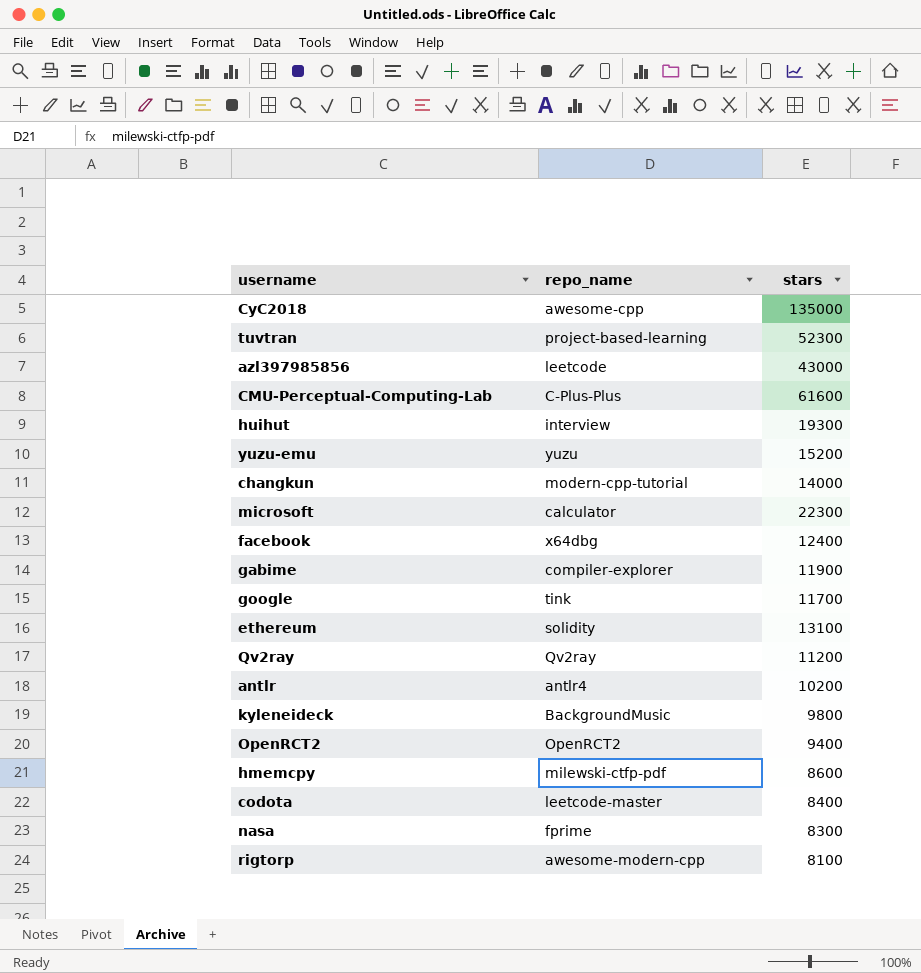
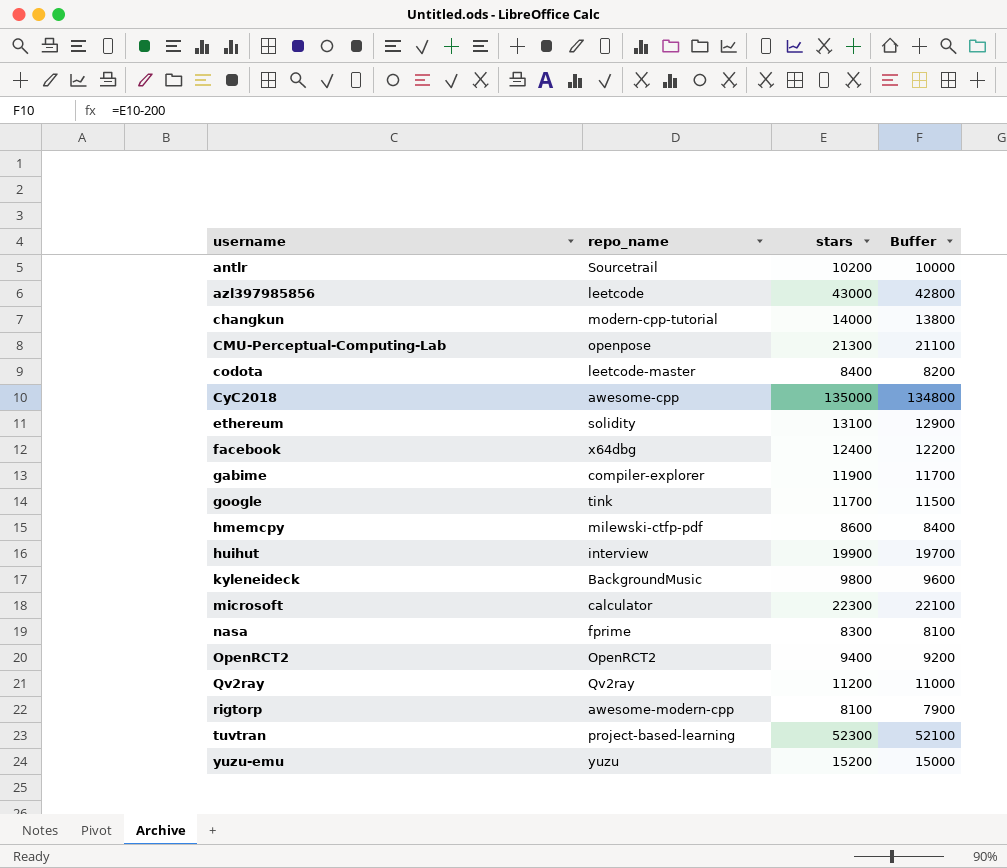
row order: none -> username ascending
column Buffer | formula: none -> [stars] - 200
antlr | repo_name: antlr4 -> Sourcetrail
CMU-Perceptual-Computing-Lab | repo_name: C-Plus-Plus -> openpose
CMU-Perceptual-Computing-Lab | stars: 61600 -> 21300
huihut | stars: 19300 -> 19900

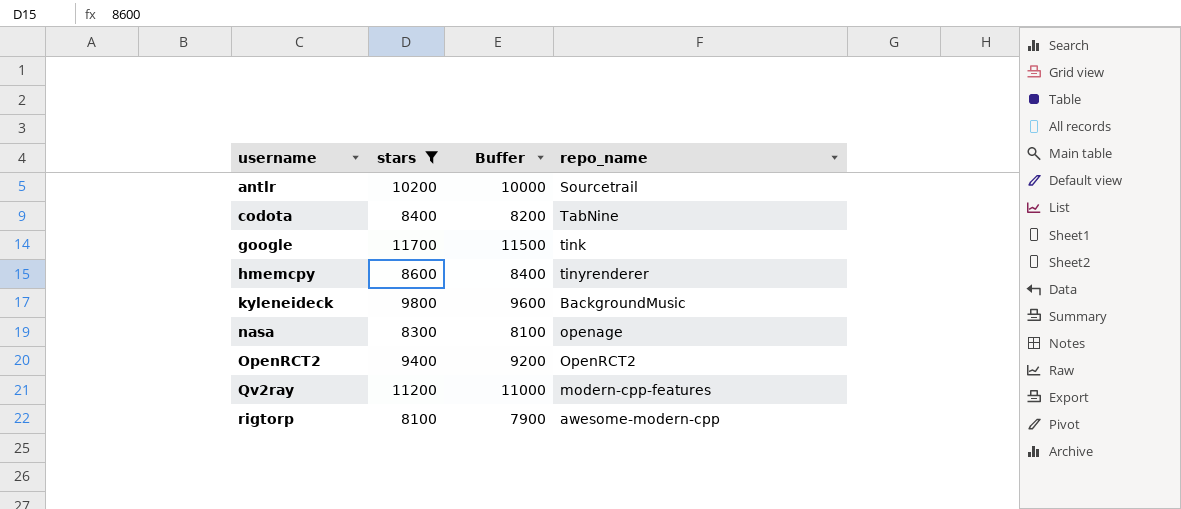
filter: none -> stars <= 11700
column repo_name | position: 2 -> 4
codota | repo_name: leetcode-master -> TabNine
hmemcpy | repo_name: milewski-ctfp-pdf -> tinyrenderer
nasa | repo_name: fprime -> openage
Qv2ray | repo_name: Qv2ray -> modern-cpp-features

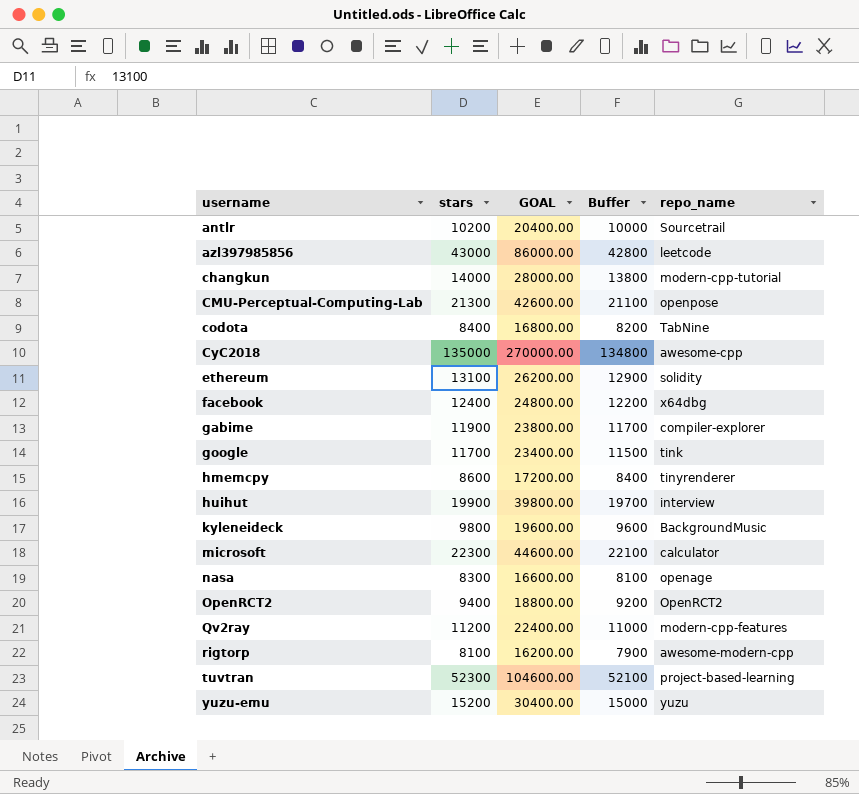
filter: stars <= 11700 -> none
column GOAL | formula: none -> [stars] * 2

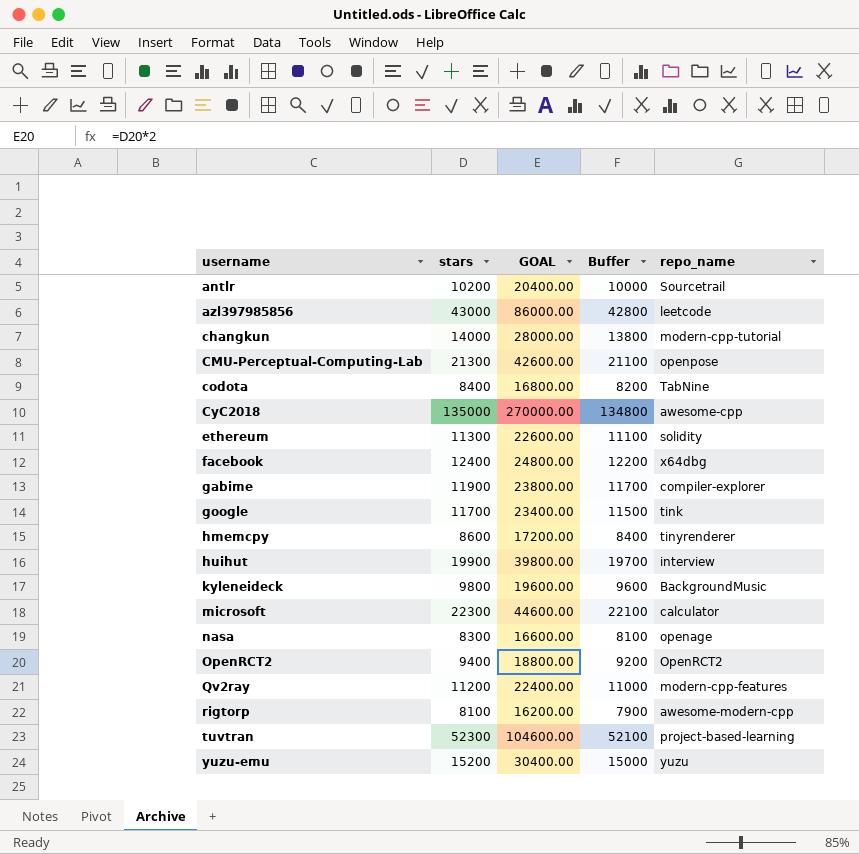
ethereum | stars: 13100 -> 11300
ethereum | GOAL: 26200.00 -> 22600.00
ethereum | Buffer: 12900 -> 11100

